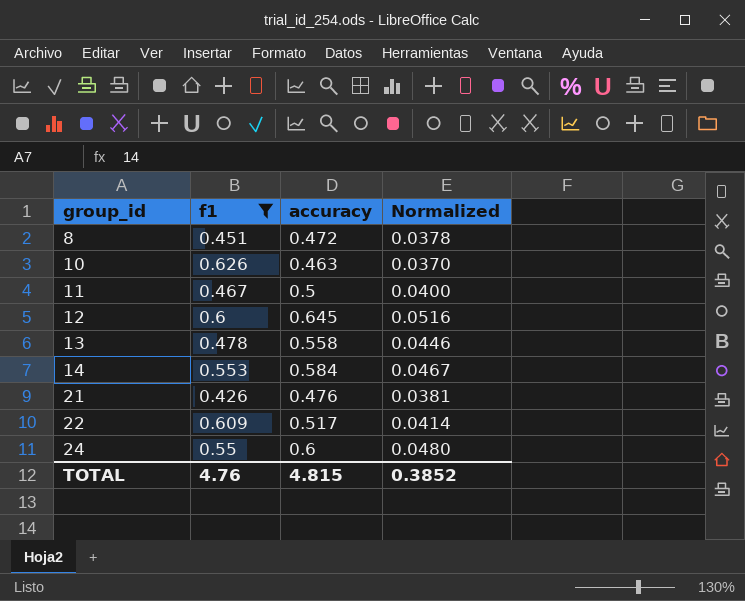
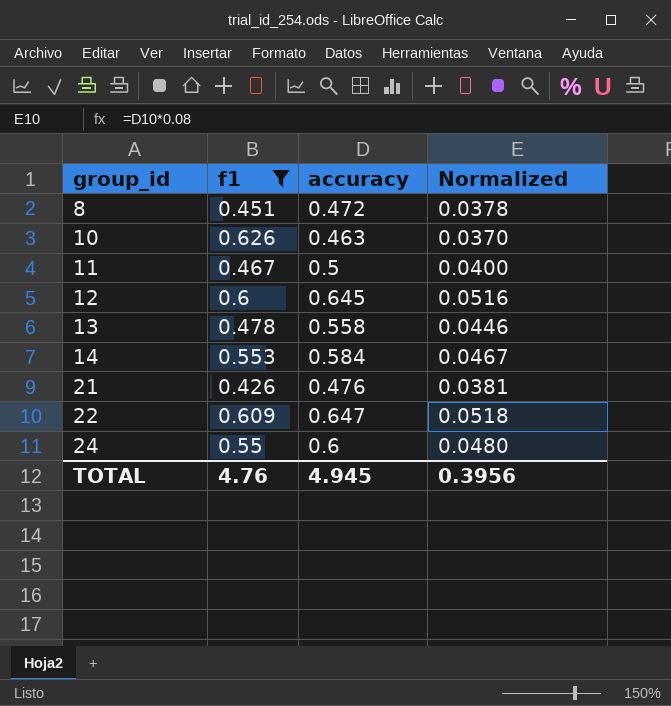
22 | accuracy: 0.517 -> 0.647
22 | Normalized: 0.0414 -> 0.0518
TOTAL | accuracy: 4.815 -> 4.945
TOTAL | Normalized: 0.3852 -> 0.3956

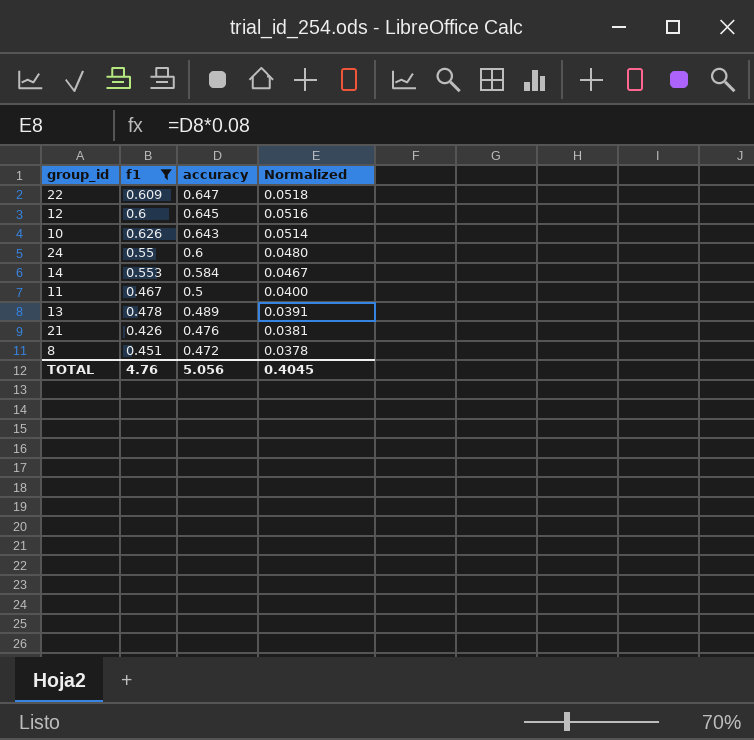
row order: group_id ascending -> accuracy descending
10 | accuracy: 0.463 -> 0.643
10 | Normalized: 0.0370 -> 0.0514
13 | accuracy: 0.558 -> 0.489
13 | Normalized: 0.0446 -> 0.0391
TOTAL | accuracy: 4.945 -> 5.056
TOTAL | Normalized: 0.3956 -> 0.4045

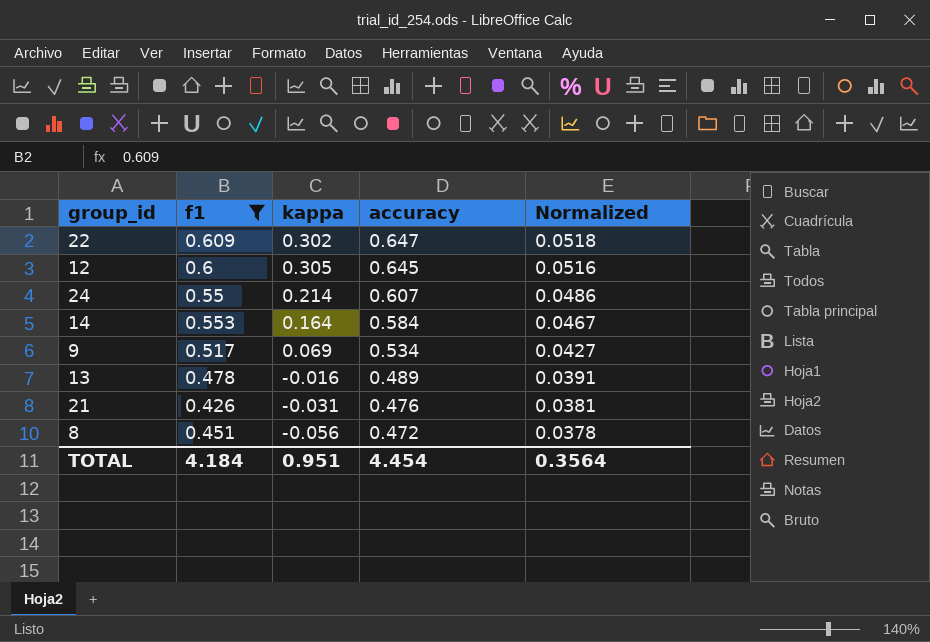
column kappa | position: none -> 3
row 10: 0.626 | 0.643 | 0.0514 -> none
row 11: 0.467 | 0.5 | 0.0400 -> none
24 | accuracy: 0.6 -> 0.607
24 | Normalized: 0.0480 -> 0.0486
row 9: none -> 0.517 | 0.069 | 0.534 | 0.0427
TOTAL | f1: 4.76 -> 4.184
TOTAL | accuracy: 5.056 -> 4.454
TOTAL | Normalized: 0.4045 -> 0.3564

